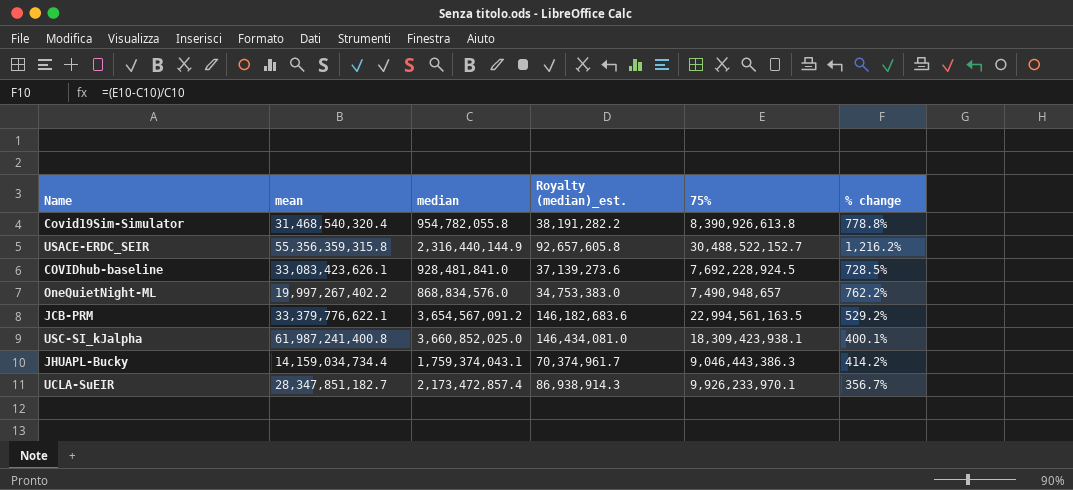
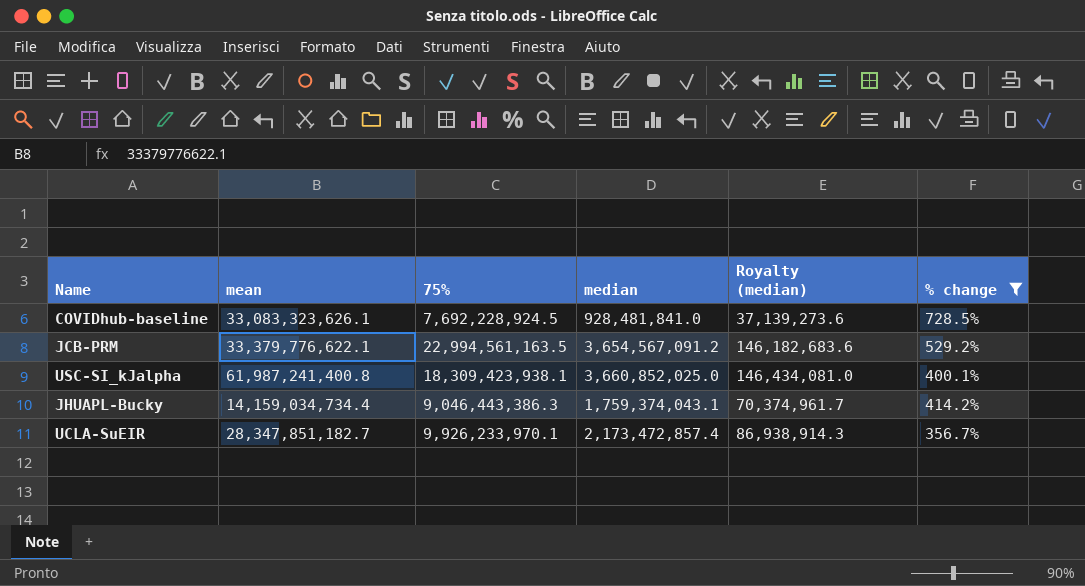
filter: none -> % change <= 728.5%
column 75% | position: 5 -> 3
column name: Royalty (median)_est. -> Royalty (median)
COVIDhub-baseline | mean: 33,083,423,626.1 -> 33,083,323,626.1

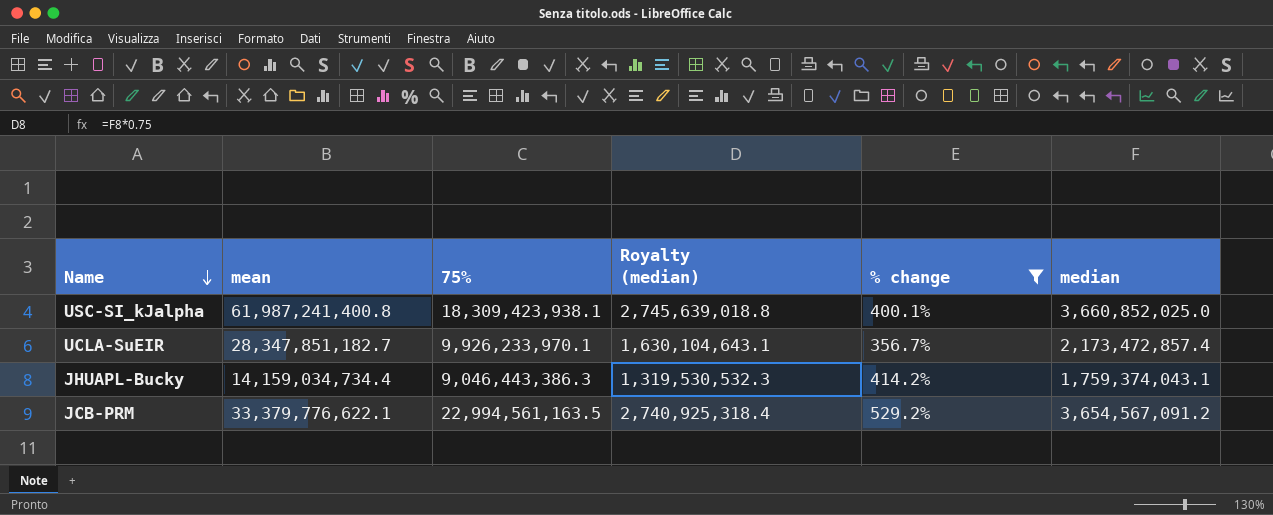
row order: none -> Name descending
column Royalty (median) | formula: [median] * 0.04 -> [median] * 0.75
column median | position: 4 -> 6
row COVIDhub-baseline: 33,083,323,626.1 | 7,692,228,924.5 | 928,481,841.0 | 37,139,273.6 | 728.5% -> none

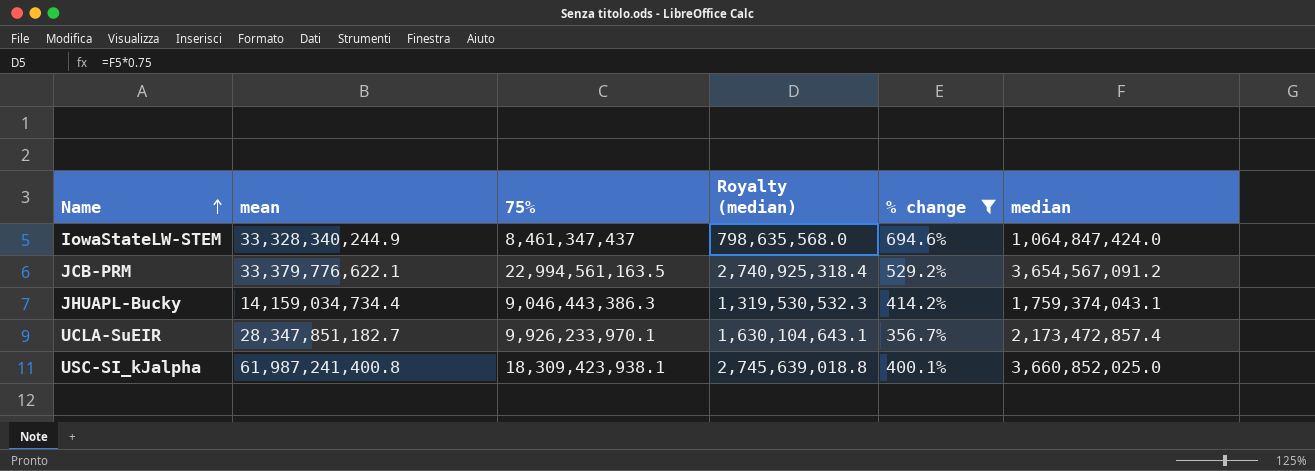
row order: Name descending -> Name ascending
row IowaStateLW-STEM: none -> 33,328,340,244.9 | 8,461,347,437 | 798,635,568.0 | 694.6% | 1,064,847,424.0

